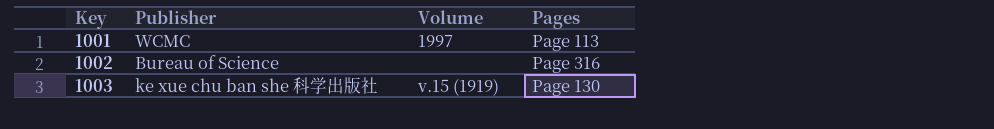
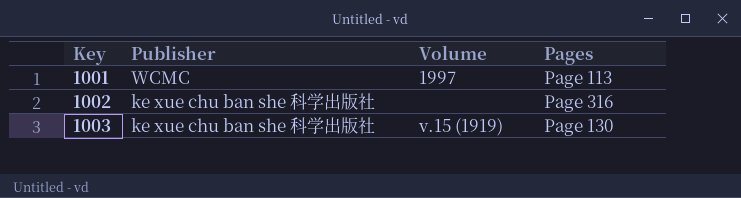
1002 | Publisher: Bureau of Science -> ke xue chu ban she 科学出版社

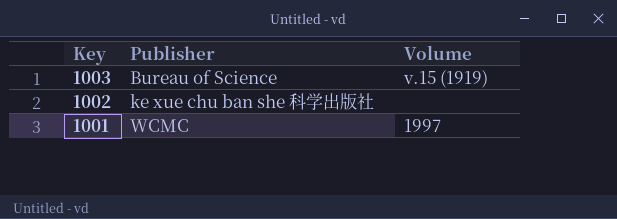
row order: Key ascending -> Key descending
column Pages | position: 4 -> none
1003 | Publisher: ke xue chu ban she 科学出版社 -> Bureau of Science

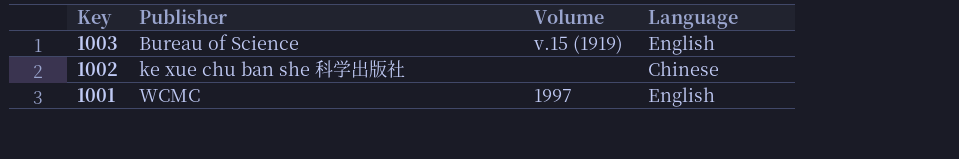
column Language | position: none -> 4

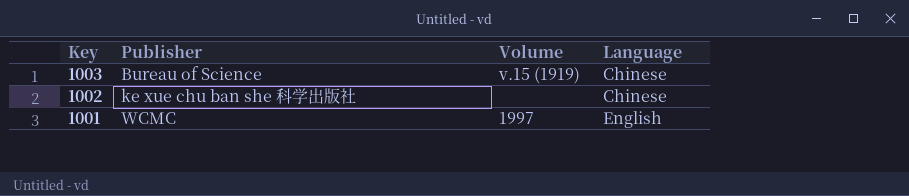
1003 | Language: English -> Chinese

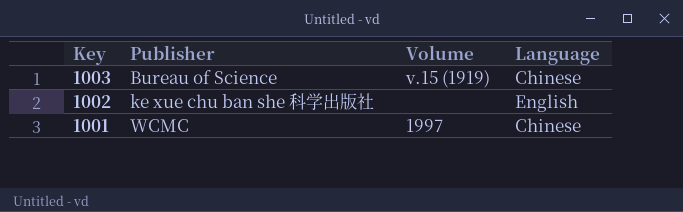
1002 | Language: Chinese -> English
1001 | Language: English -> Chinese

